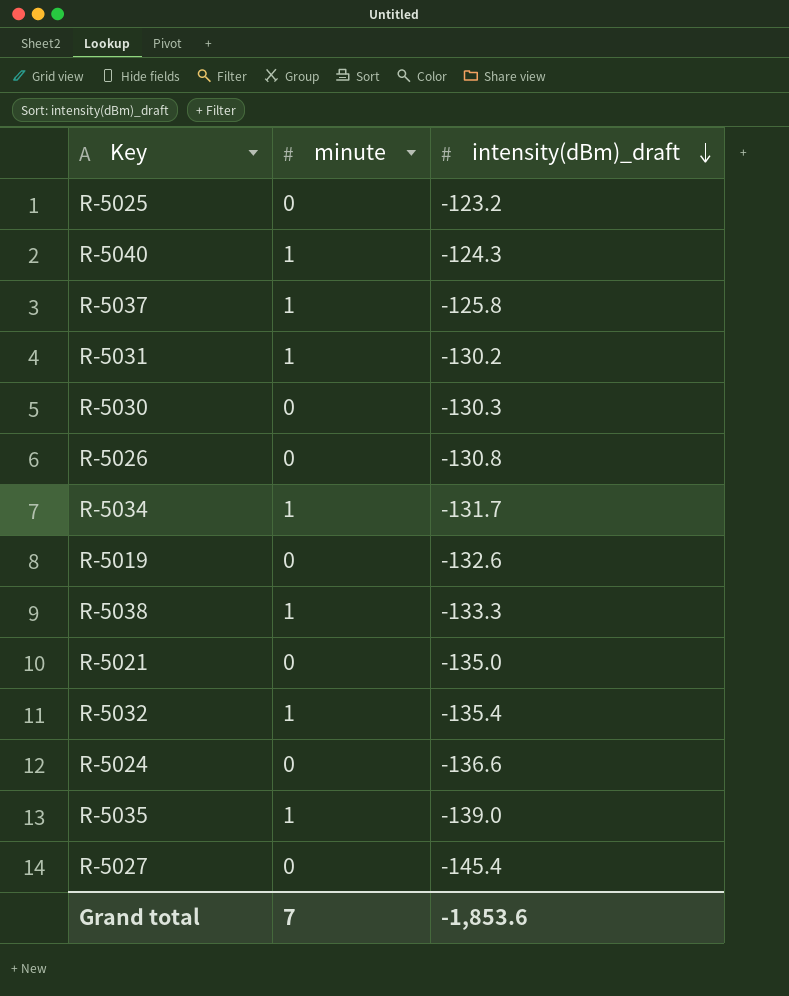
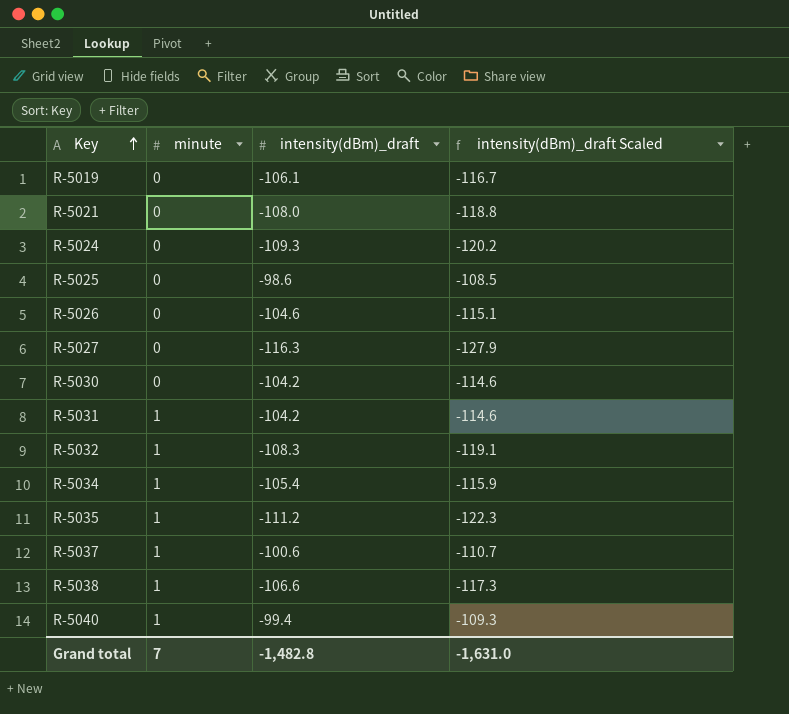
row order: intensity(dBm)_draft descending -> Key ascending
column intensity(dBm)_draft Scaled | formula: none -> [intensity(dBm)_draft] * 1.1
R-5019 | intensity(dBm)_draft: -132.6 -> -106.1
R-5021 | intensity(dBm)_draft: -135.0 -> -108.0
R-5024 | intensity(dBm)_draft: -136.6 -> -109.3
R-5025 | intensity(dBm)_draft: -123.2 -> -98.6
R-5026 | intensity(dBm)_draft: -130.8 -> -104.6
R-5027 | intensity(dBm)_draft: -145.4 -> -116.3
R-5030 | intensity(dBm)_draft: -130.3 -> -104.2
R-5031 | intensity(dBm)_draft: -130.2 -> -104.2
R-5032 | intensity(dBm)_draft: -135.4 -> -108.3
R-5034 | intensity(dBm)_draft: -131.7 -> -105.4
R-5035 | intensity(dBm)_draft: -139.0 -> -111.2
R-5037 | intensity(dBm)_draft: -125.8 -> -100.6
R-5038 | intensity(dBm)_draft: -133.3 -> -106.6
R-5040 | intensity(dBm)_draft: -124.3 -> -99.4
Grand total | intensity(dBm)_draft: -1,853.6 -> -1,482.8

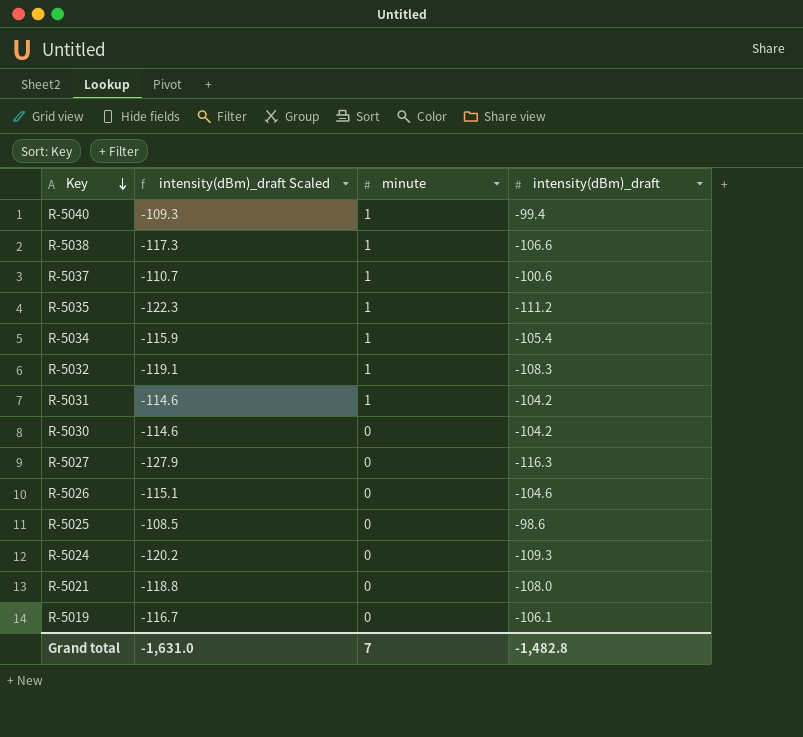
row order: Key ascending -> Key descending
column intensity(dBm)_draft Scaled | position: 4 -> 2

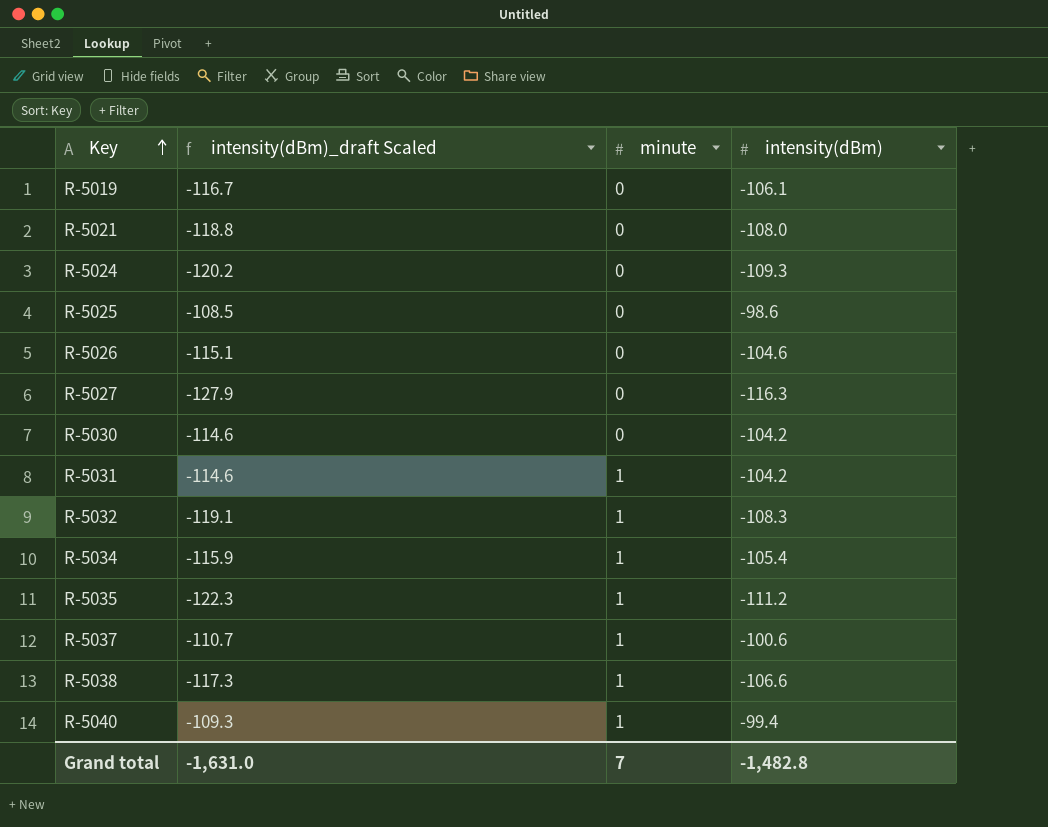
row order: Key descending -> Key ascending
column name: intensity(dBm)_draft -> intensity(dBm)

